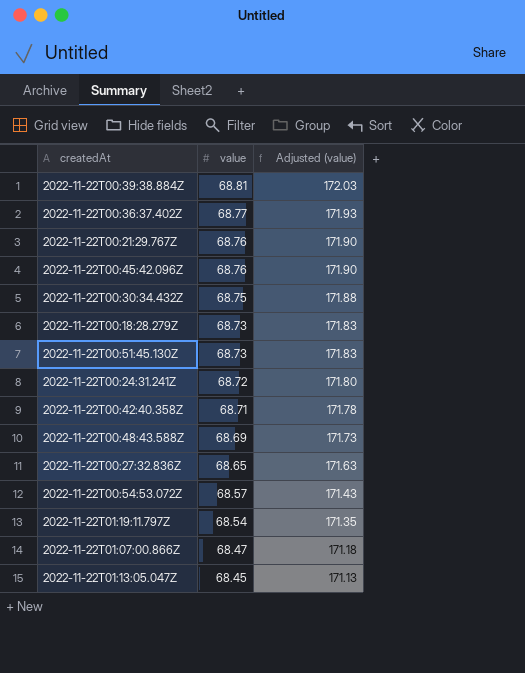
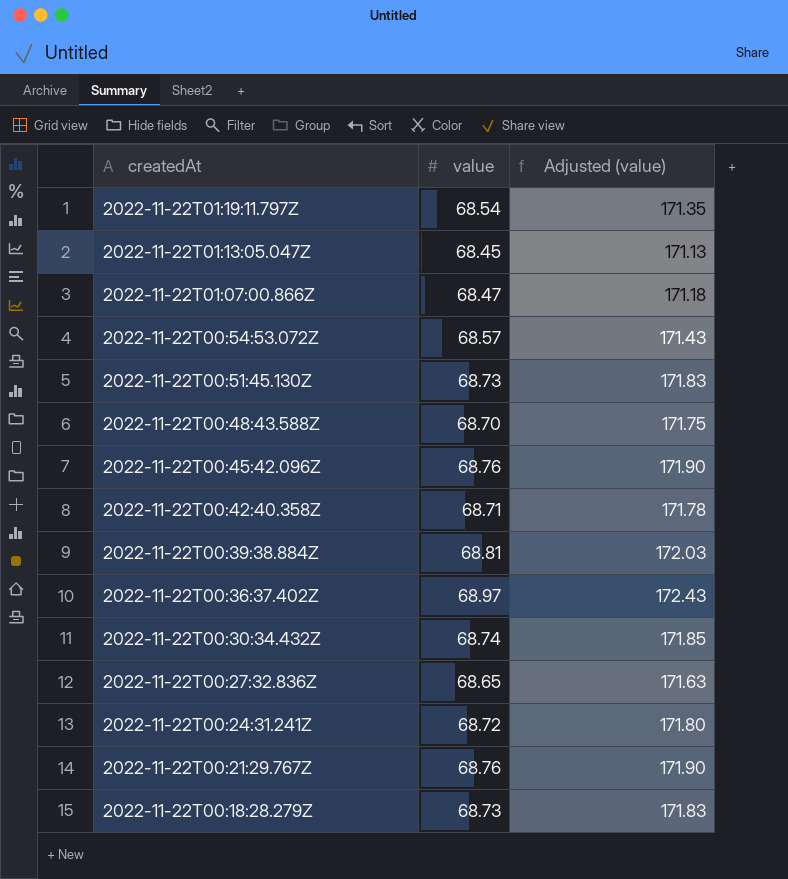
row order: value descending -> createdAt descending
2022-11-22T00:48:43.588Z | value: 68.69 -> 68.70
2022-11-22T00:48:43.588Z | Adjusted (value): 171.73 -> 171.75
2022-11-22T00:36:37.402Z | value: 68.77 -> 68.97
2022-11-22T00:36:37.402Z | Adjusted (value): 171.93 -> 172.43
2022-11-22T00:30:34.432Z | value: 68.75 -> 68.74
2022-11-22T00:30:34.432Z | Adjusted (value): 171.88 -> 171.85

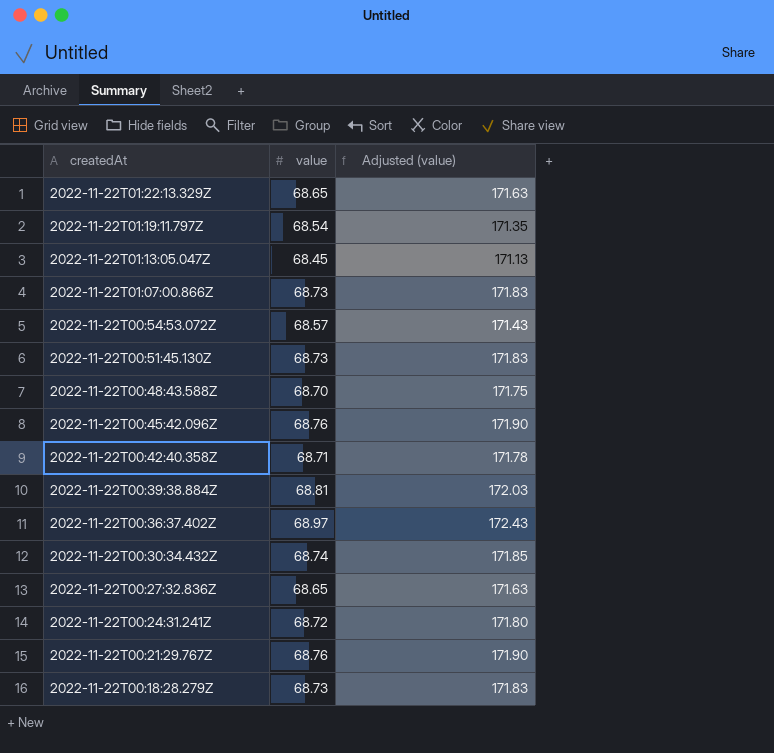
row 2022-11-22T01:22:13.329Z: none -> 68.65 | 171.63
2022-11-22T01:07:00.866Z | value: 68.47 -> 68.73
2022-11-22T01:07:00.866Z | Adjusted (value): 171.18 -> 171.83

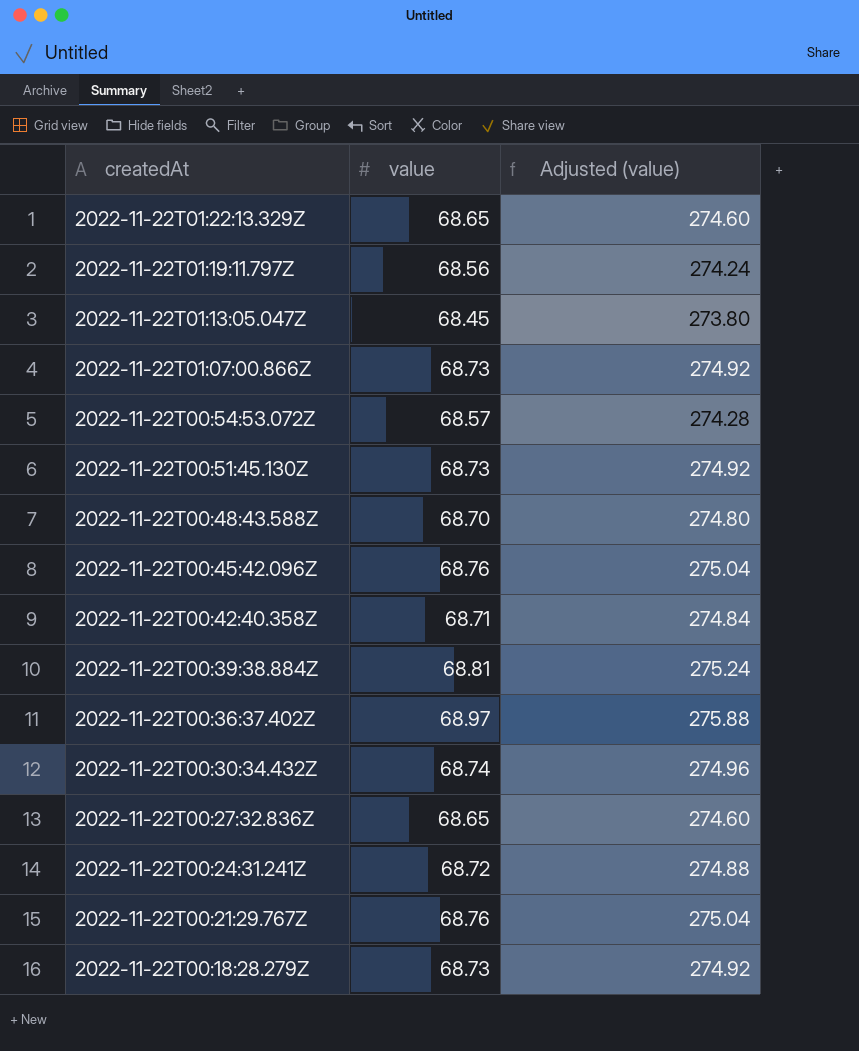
column Adjusted (value) | formula: [value] * 2.5 -> [value] * 4
2022-11-22T01:19:11.797Z | value: 68.54 -> 68.56

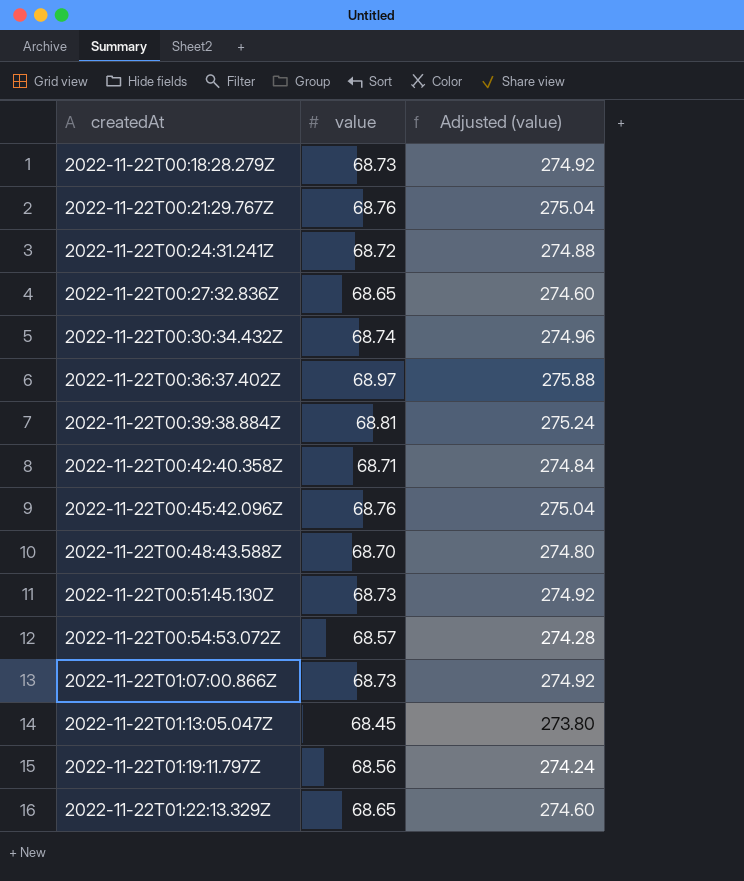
row order: createdAt descending -> createdAt ascending

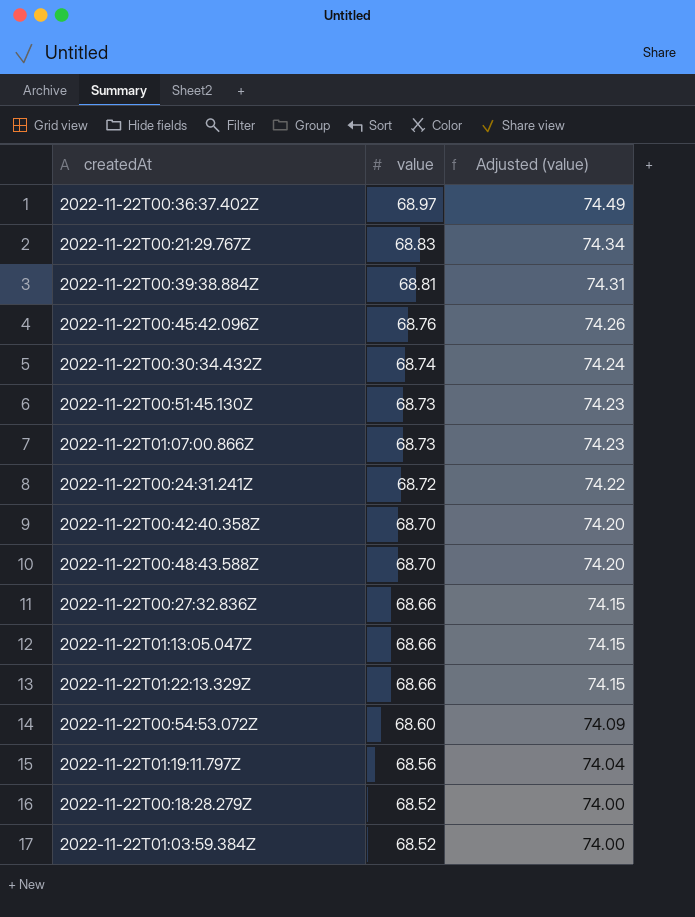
row order: createdAt ascending -> value descending
column Adjusted (value) | formula: [value] * 4 -> [value] * 1.08
2022-11-22T00:21:29.767Z | value: 68.76 -> 68.83
2022-11-22T00:42:40.358Z | value: 68.71 -> 68.70
2022-11-22T00:27:32.836Z | value: 68.65 -> 68.66
2022-11-22T01:13:05.047Z | value: 68.45 -> 68.66
2022-11-22T01:22:13.329Z | value: 68.65 -> 68.66
2022-11-22T00:54:53.072Z | value: 68.57 -> 68.60
2022-11-22T00:18:28.279Z | value: 68.73 -> 68.52
row 2022-11-22T01:03:59.384Z: none -> 68.52 | 74.00

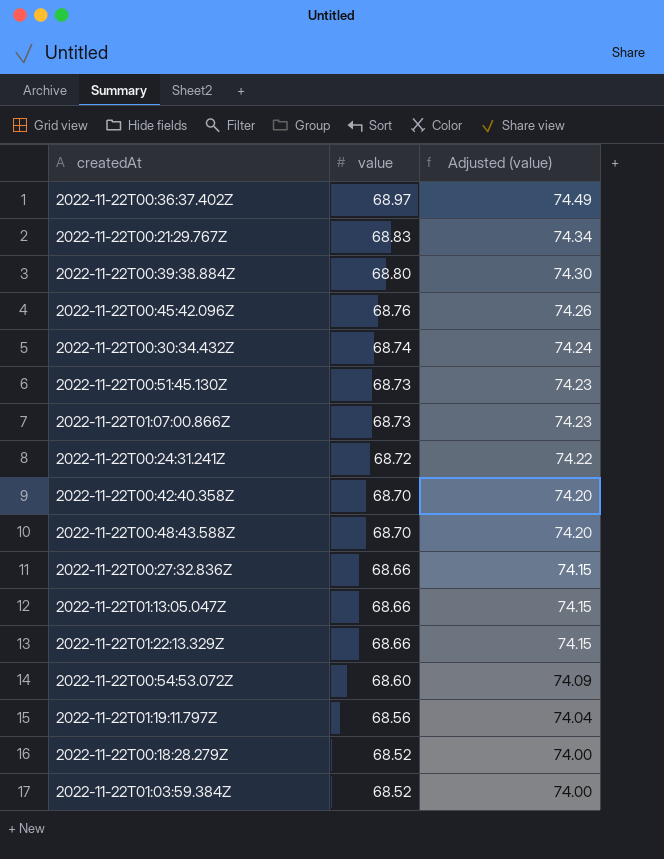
2022-11-22T00:39:38.884Z | value: 68.81 -> 68.80
2022-11-22T00:39:38.884Z | Adjusted (value): 74.31 -> 74.30

